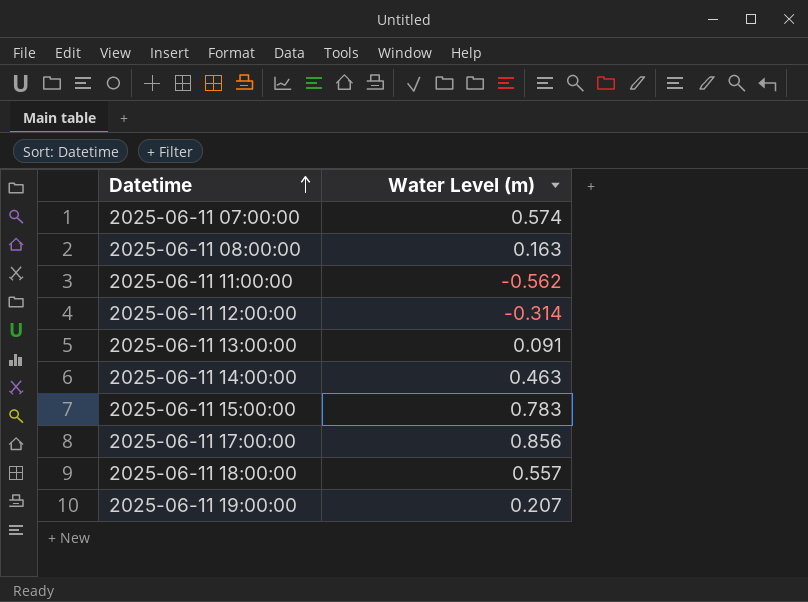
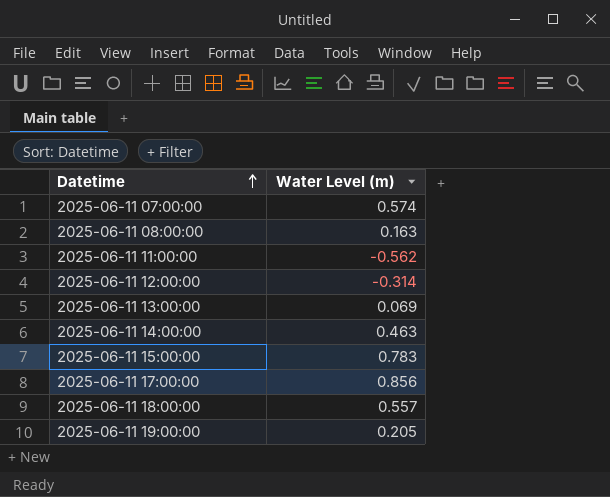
2025-06-11 13:00:00 | Water Level (m): 0.091 -> 0.069
2025-06-11 19:00:00 | Water Level (m): 0.207 -> 0.205

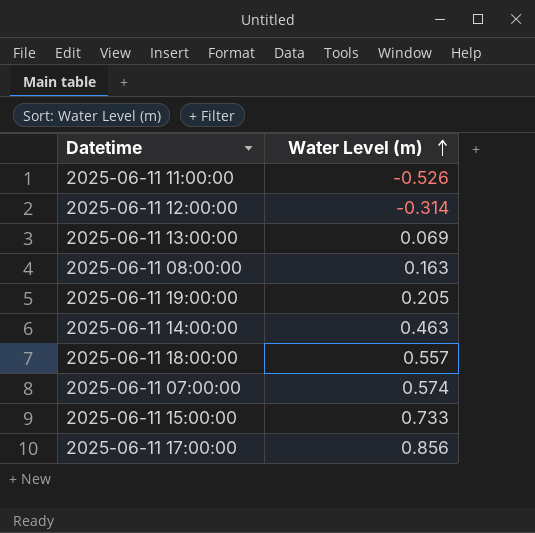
row order: Datetime ascending -> Water Level (m) ascending
2025-06-11 11:00:00 | Water Level (m): -0.562 -> -0.526
2025-06-11 15:00:00 | Water Level (m): 0.783 -> 0.733

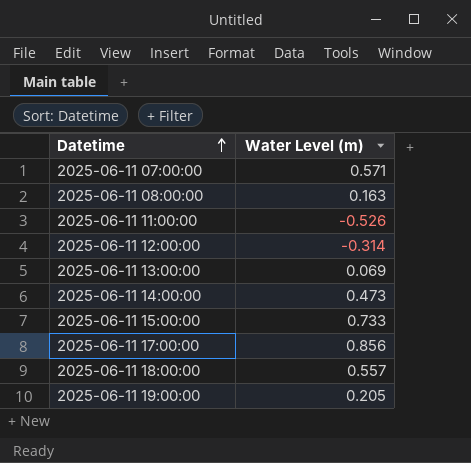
row order: Water Level (m) ascending -> Datetime ascending
2025-06-11 07:00:00 | Water Level (m): 0.574 -> 0.571
2025-06-11 14:00:00 | Water Level (m): 0.463 -> 0.473

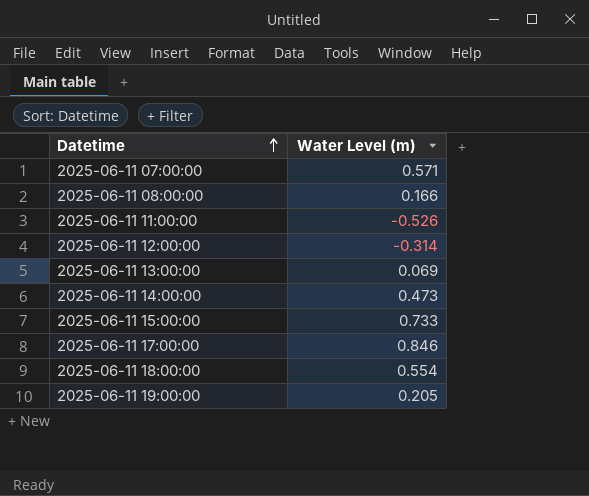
2025-06-11 08:00:00 | Water Level (m): 0.163 -> 0.166
2025-06-11 17:00:00 | Water Level (m): 0.856 -> 0.846
2025-06-11 18:00:00 | Water Level (m): 0.557 -> 0.554

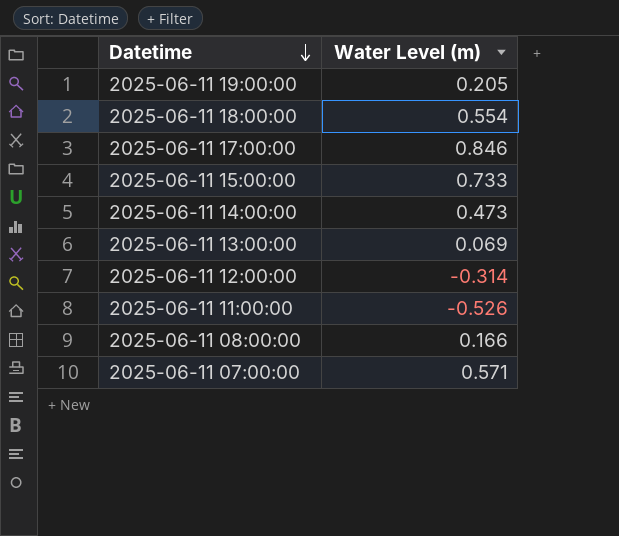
row order: Datetime ascending -> Datetime descending

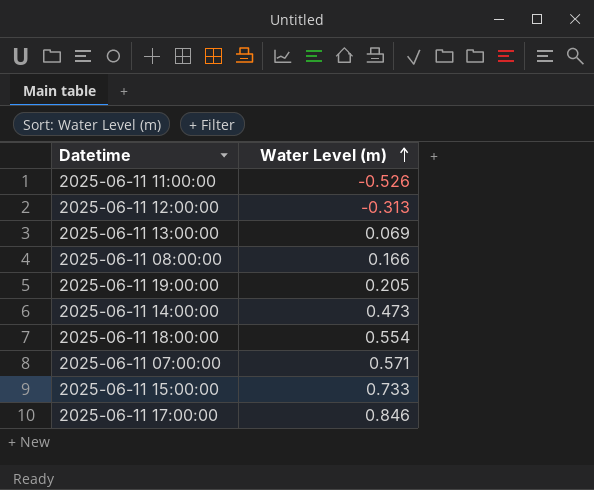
row order: Datetime descending -> Water Level (m) ascending
2025-06-11 12:00:00 | Water Level (m): -0.314 -> -0.313

